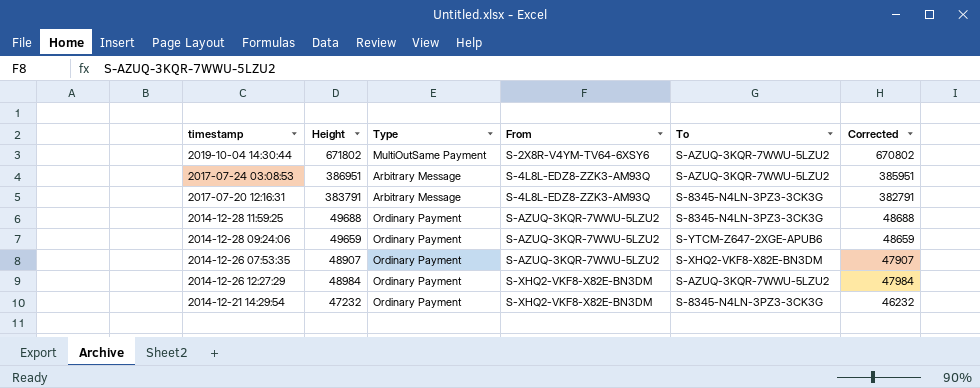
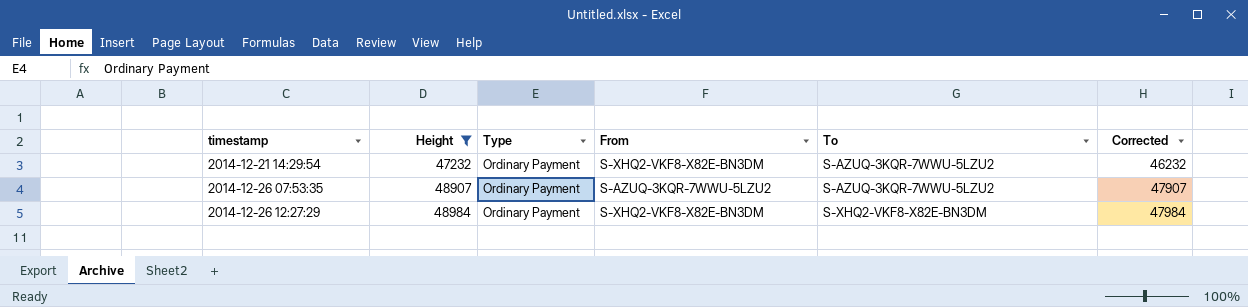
filter: none -> Height <= 48984
row order: From ascending -> timestamp ascending
2014-12-21 14:29:54 | To: S-8345-N4LN-3PZ3-3CK3G -> S-AZUQ-3KQR-7WWU-5LZU2
2014-12-26 07:53:35 | To: S-XHQ2-VKF8-X82E-BN3DM -> S-AZUQ-3KQR-7WWU-5LZU2
2014-12-26 12:27:29 | To: S-AZUQ-3KQR-7WWU-5LZU2 -> S-XHQ2-VKF8-X82E-BN3DM

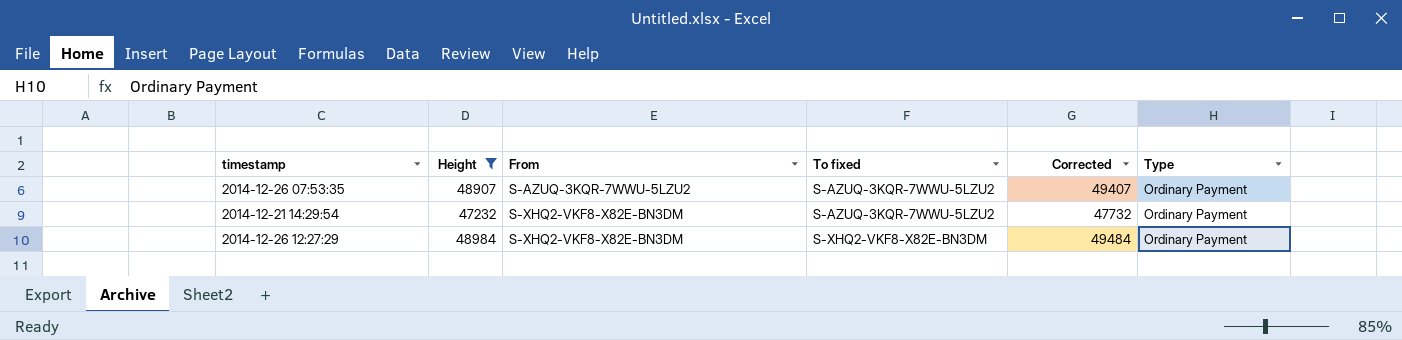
row order: timestamp ascending -> From ascending
column name: To -> To fixed
column Corrected | formula: [Height] - 1000 -> [Height] + 500
column Type | position: 3 -> 6

